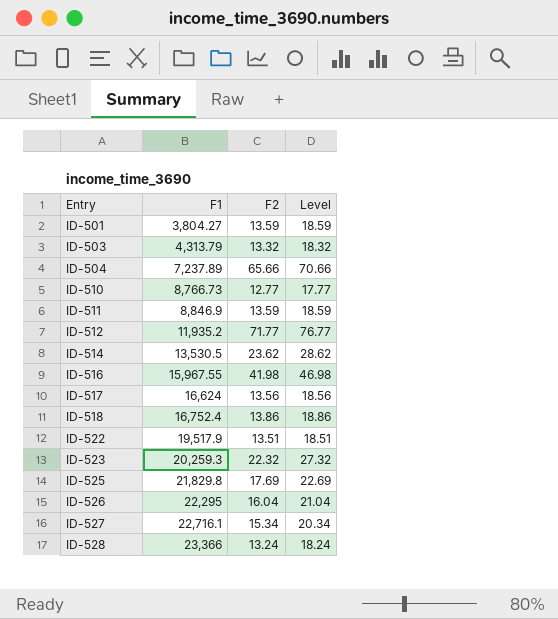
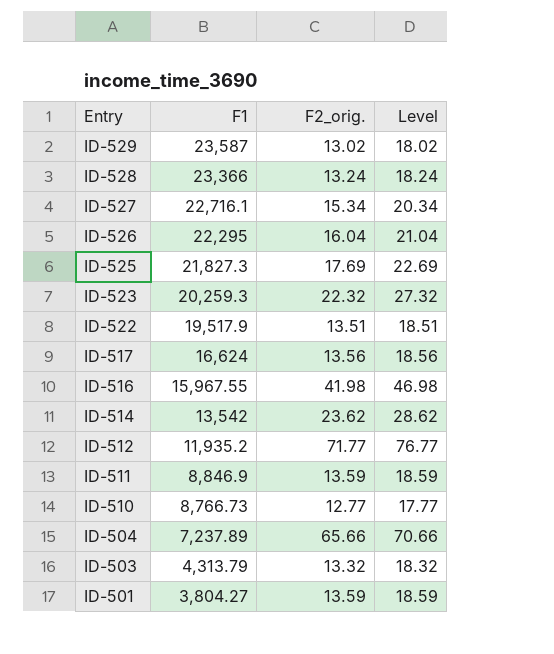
row order: Entry ascending -> Entry descending
column name: F2 -> F2_orig.
row ID-518: 16,752.4 | 13.86 | 18.86 -> none
row ID-529: none -> 23,587 | 13.02 | 18.02
ID-525 | F1: 21,829.8 -> 21,827.3
ID-514 | F1: 13,530.5 -> 13,542

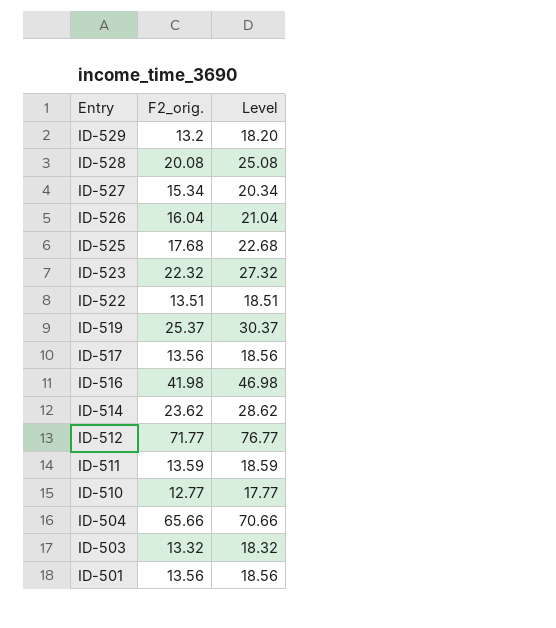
column F1 | position: 2 -> none
ID-529 | F2_orig.: 13.02 -> 13.2
ID-529 | Level: 18.02 -> 18.20
ID-528 | F2_orig.: 13.24 -> 20.08
ID-528 | Level: 18.24 -> 25.08
ID-525 | F2_orig.: 17.69 -> 17.68
ID-525 | Level: 22.69 -> 22.68
row ID-519: none -> 25.37 | 30.37
ID-501 | F2_orig.: 13.59 -> 13.56
ID-501 | Level: 18.59 -> 18.56

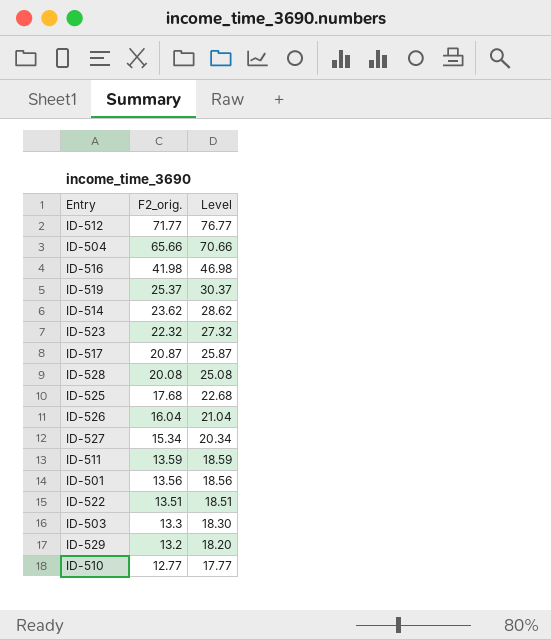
row order: Entry descending -> F2_orig. descending
ID-517 | F2_orig.: 13.56 -> 20.87
ID-517 | Level: 18.56 -> 25.87
ID-503 | F2_orig.: 13.32 -> 13.3
ID-503 | Level: 18.32 -> 18.30

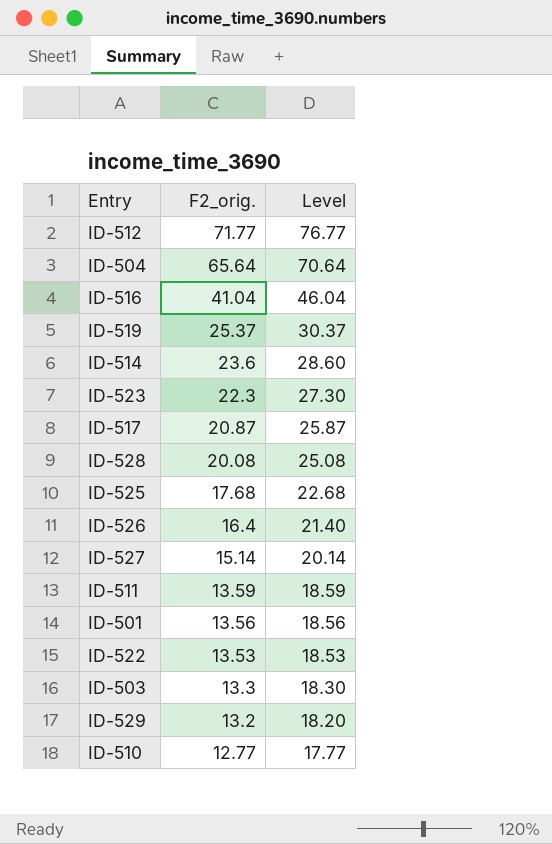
ID-504 | F2_orig.: 65.66 -> 65.64
ID-504 | Level: 70.66 -> 70.64
ID-516 | F2_orig.: 41.98 -> 41.04
ID-516 | Level: 46.98 -> 46.04
ID-514 | F2_orig.: 23.62 -> 23.6
ID-514 | Level: 28.62 -> 28.60
ID-523 | F2_orig.: 22.32 -> 22.3
ID-523 | Level: 27.32 -> 27.30
ID-526 | F2_orig.: 16.04 -> 16.4
ID-526 | Level: 21.04 -> 21.40
ID-527 | F2_orig.: 15.34 -> 15.14
ID-527 | Level: 20.34 -> 20.14
ID-522 | F2_orig.: 13.51 -> 13.53
ID-522 | Level: 18.51 -> 18.53

